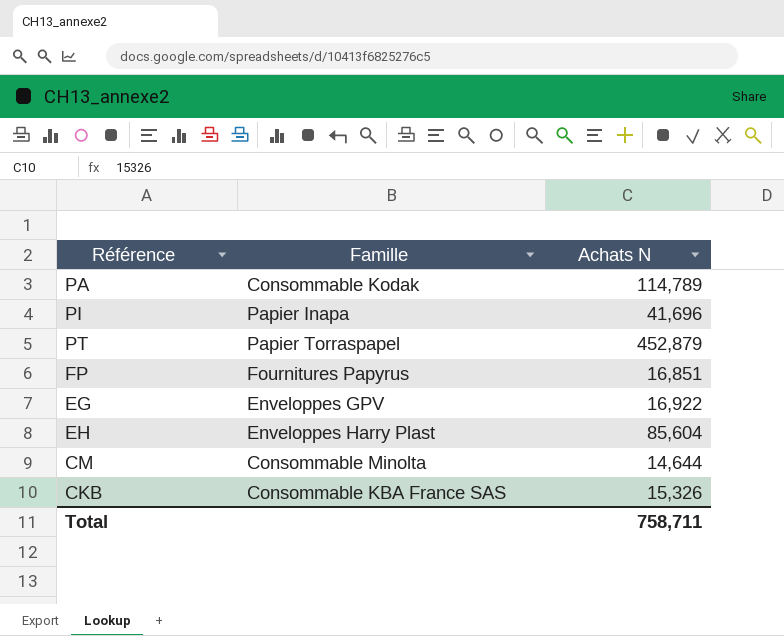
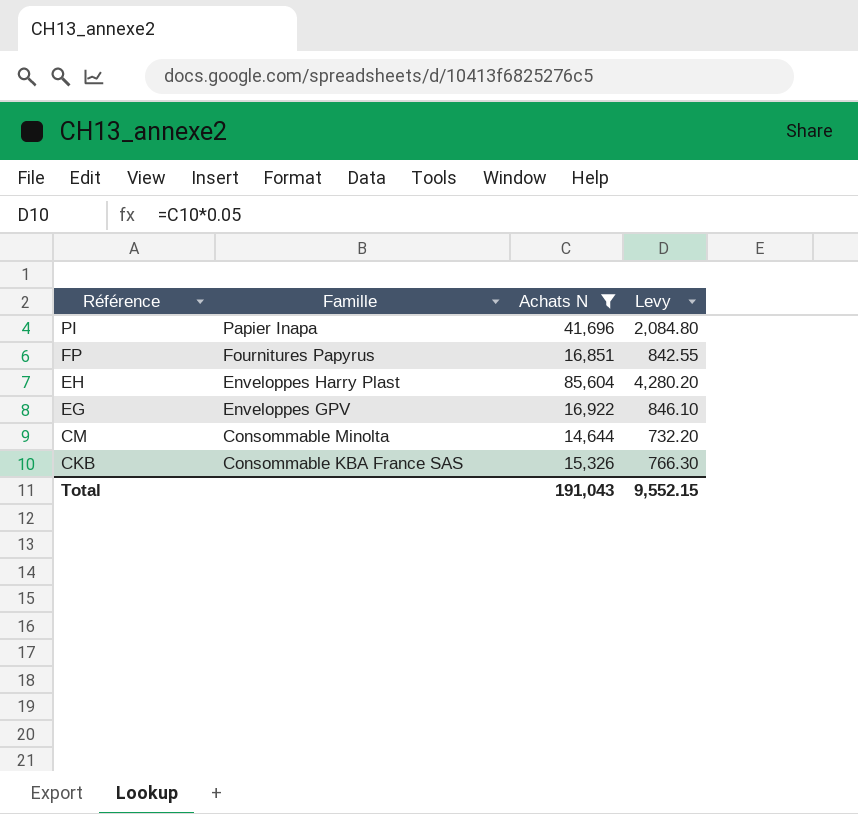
filter: none -> Achats N <= 85,604
row order: none -> Référence descending
column Levy | formula: none -> [Achats N] * 0.05
Total | Achats N: 758,711 -> 191,043

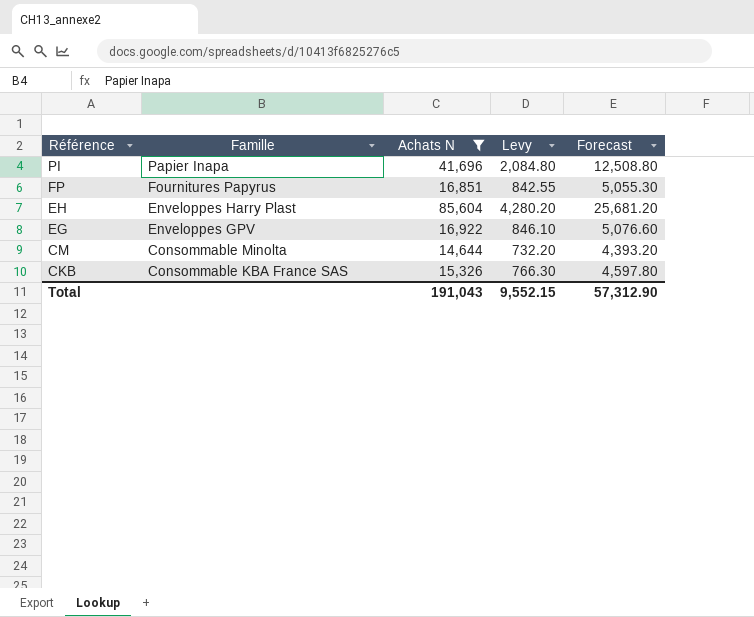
column Forecast | formula: none -> [Achats N] * 0.3

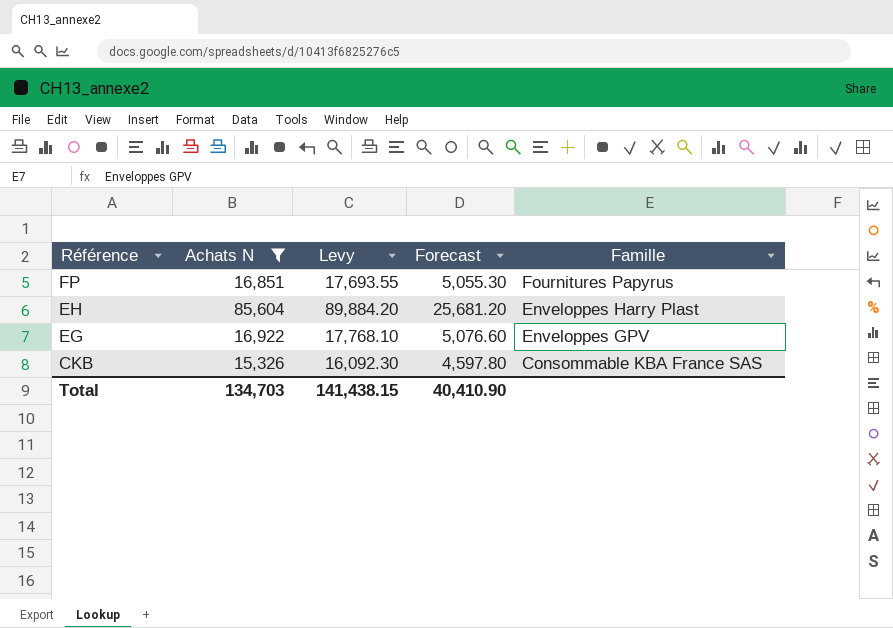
column Levy | formula: [Achats N] * 0.05 -> [Achats N] * 1.05
column Famille | position: 2 -> 5
row PI: Papier Inapa | 41,696 | 2,084.80 | 12,508.80 -> none
row CM: Consommable Minolta | 14,644 | 732.20 | 4,393.20 -> none
Total | Achats N: 191,043 -> 134,703
Total | Levy: 9,552.15 -> 141,438.15
Total | Forecast: 57,312.90 -> 40,410.90

